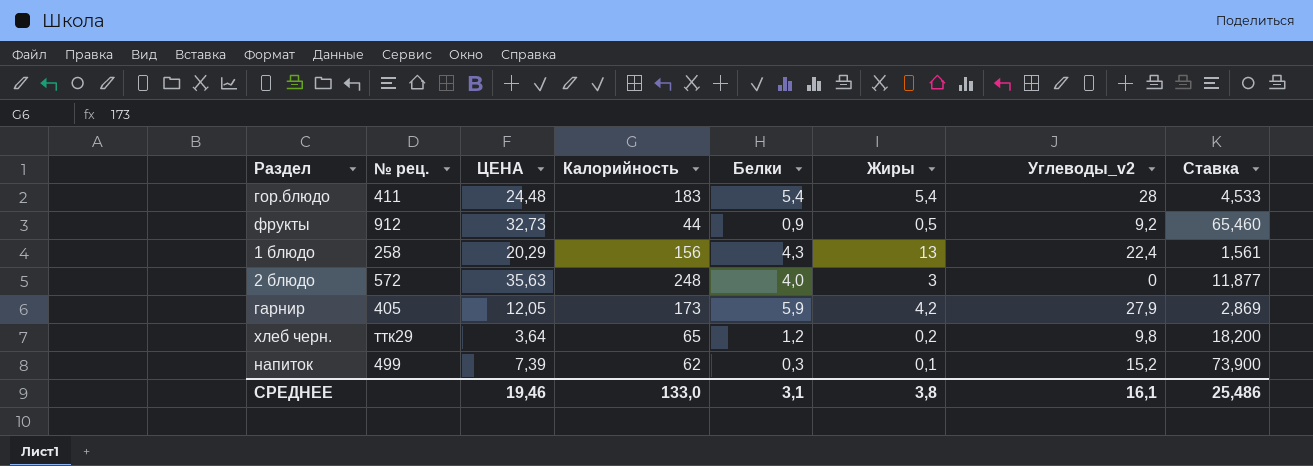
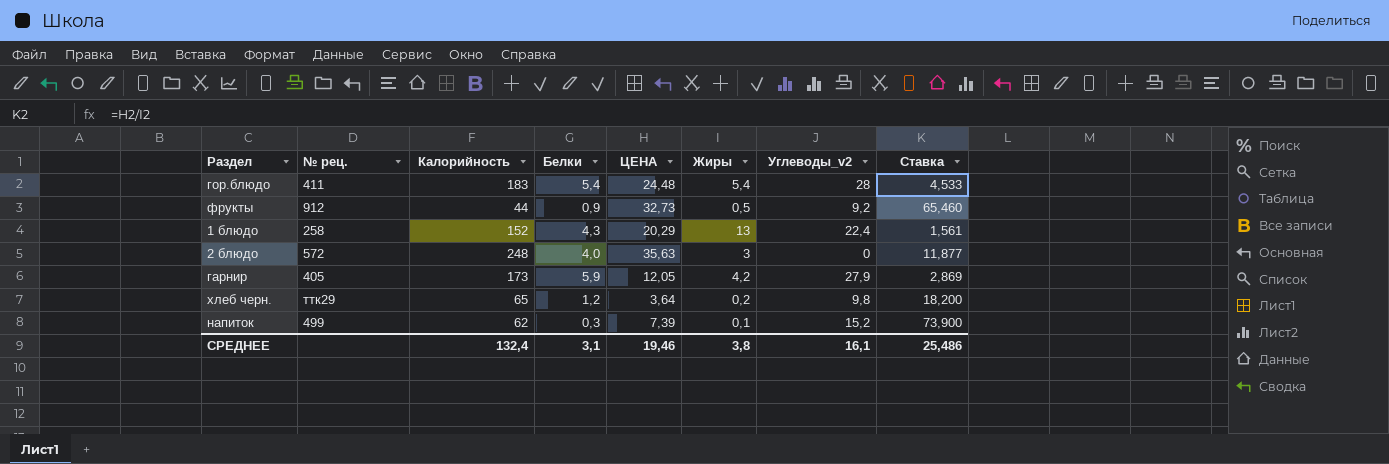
column ЦЕНА | position: 3 -> 5
1 блюдо | Калорийность: 156 -> 152
СРЕДНЕЕ | Калорийность: 133,0 -> 132,4

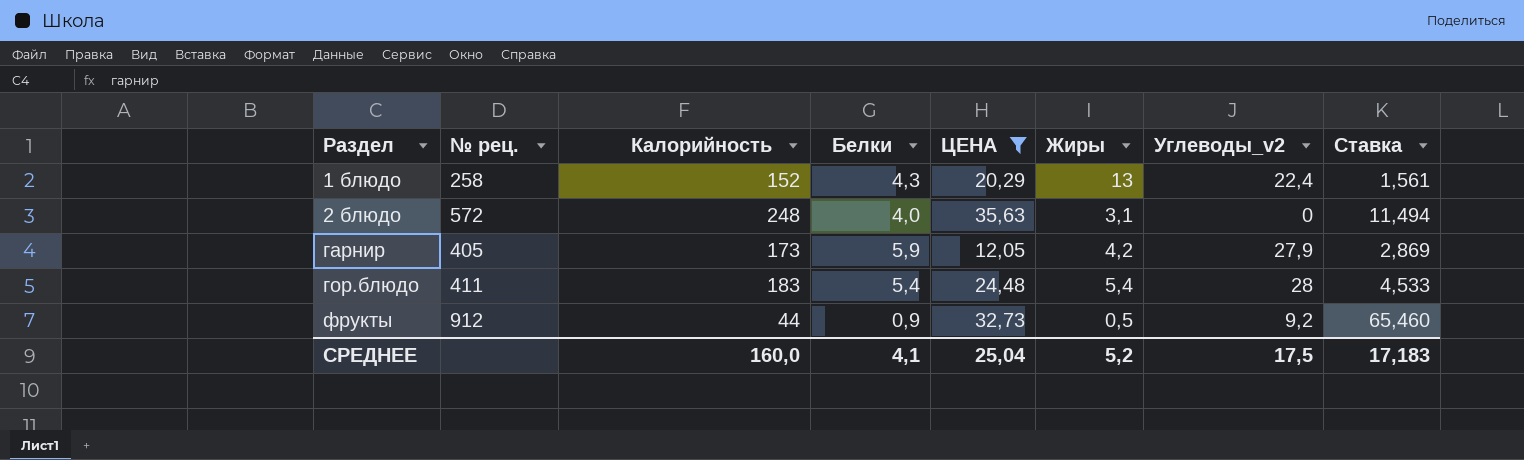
filter: none -> ЦЕНА >= 12,05
row order: none -> Раздел ascending
2 блюдо | Жиры: 3 -> 3,1
2 блюдо | Ставка: 11,877 -> 11,494
СРЕДНЕЕ | Калорийность: 132,4 -> 160,0
СРЕДНЕЕ | Белки: 3,1 -> 4,1
СРЕДНЕЕ | ЦЕНА: 19,46 -> 25,04
СРЕДНЕЕ | Жиры: 3,8 -> 5,2
СРЕДНЕЕ | Углеводы_v2: 16,1 -> 17,5
СРЕДНЕЕ | Ставка: 25,486 -> 17,183

